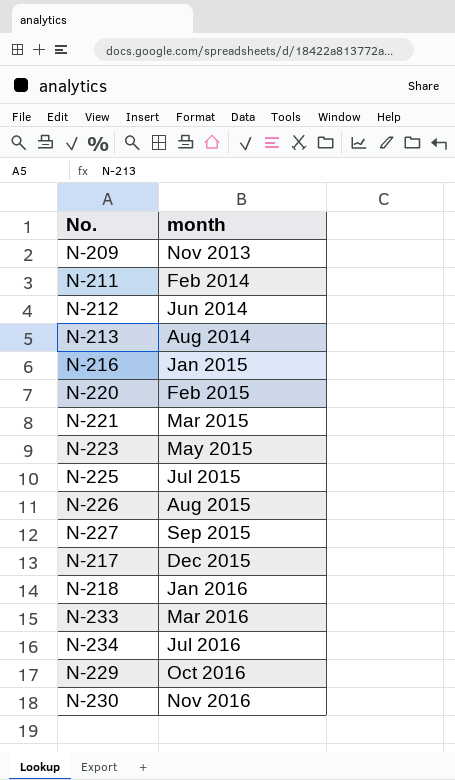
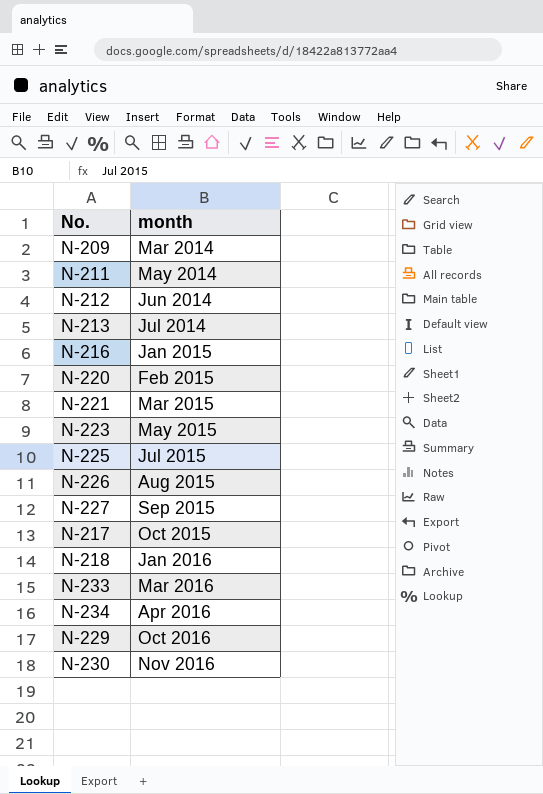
N-209 | month: Nov 2013 -> Mar 2014
N-211 | month: Feb 2014 -> May 2014
N-213 | month: Aug 2014 -> Jul 2014
N-217 | month: Dec 2015 -> Oct 2015
N-234 | month: Jul 2016 -> Apr 2016

